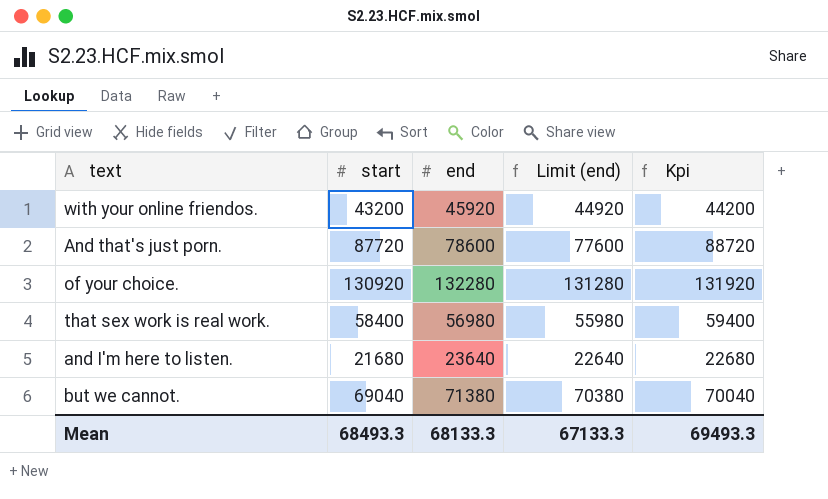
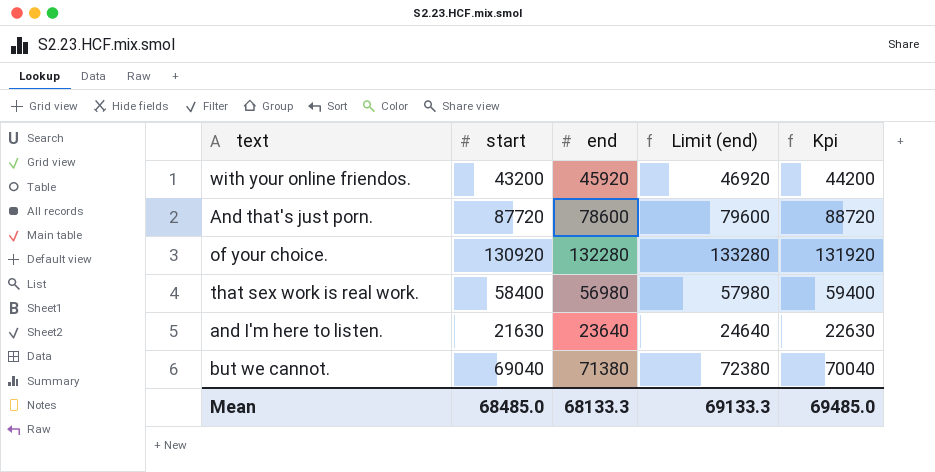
column Limit (end) | formula: [end] - 1000 -> [end] + 1000
and I'm here to listen. | start: 21680 -> 21630
and I'm here to listen. | Kpi: 22680 -> 22630
Mean | start: 68493.3 -> 68485.0
Mean | Limit (end): 67133.3 -> 69133.3
Mean | Kpi: 69493.3 -> 69485.0

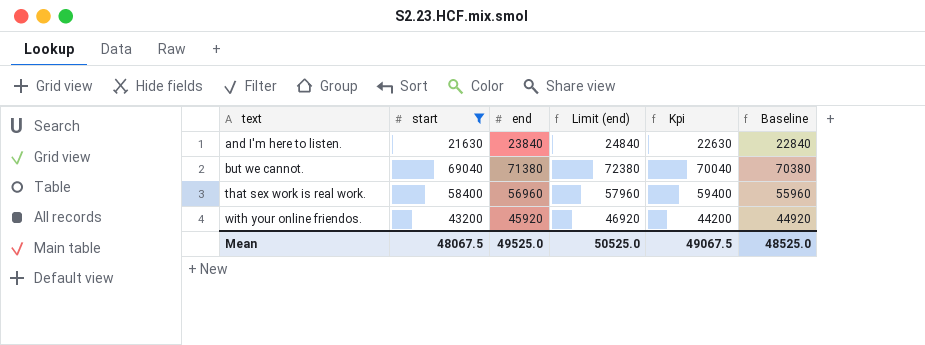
filter: none -> start <= 69040
row order: none -> text ascending
column Baseline | formula: none -> [end] - 1000
and I'm here to listen. | end: 23640 -> 23840
and I'm here to listen. | Limit (end): 24640 -> 24840
that sex work is real work. | end: 56980 -> 56960
that sex work is real work. | Limit (end): 57980 -> 57960
Mean | start: 68485.0 -> 48067.5
Mean | end: 68133.3 -> 49525.0
Mean | Limit (end): 69133.3 -> 50525.0
Mean | Kpi: 69485.0 -> 49067.5

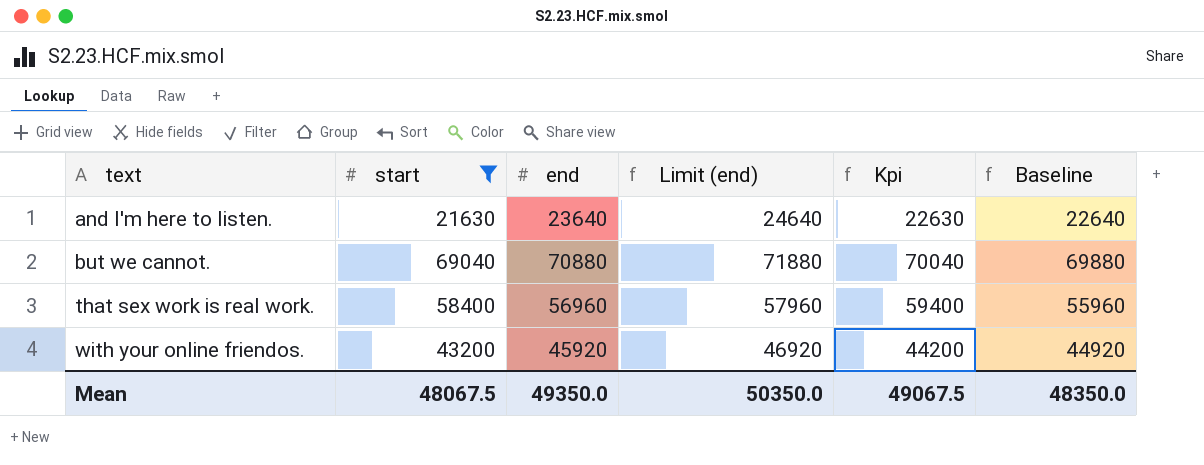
and I'm here to listen. | end: 23840 -> 23640
and I'm here to listen. | Limit (end): 24840 -> 24640
and I'm here to listen. | Baseline: 22840 -> 22640
but we cannot. | end: 71380 -> 70880
but we cannot. | Limit (end): 72380 -> 71880
but we cannot. | Baseline: 70380 -> 69880
Mean | end: 49525.0 -> 49350.0
Mean | Limit (end): 50525.0 -> 50350.0
Mean | Baseline: 48525.0 -> 48350.0

